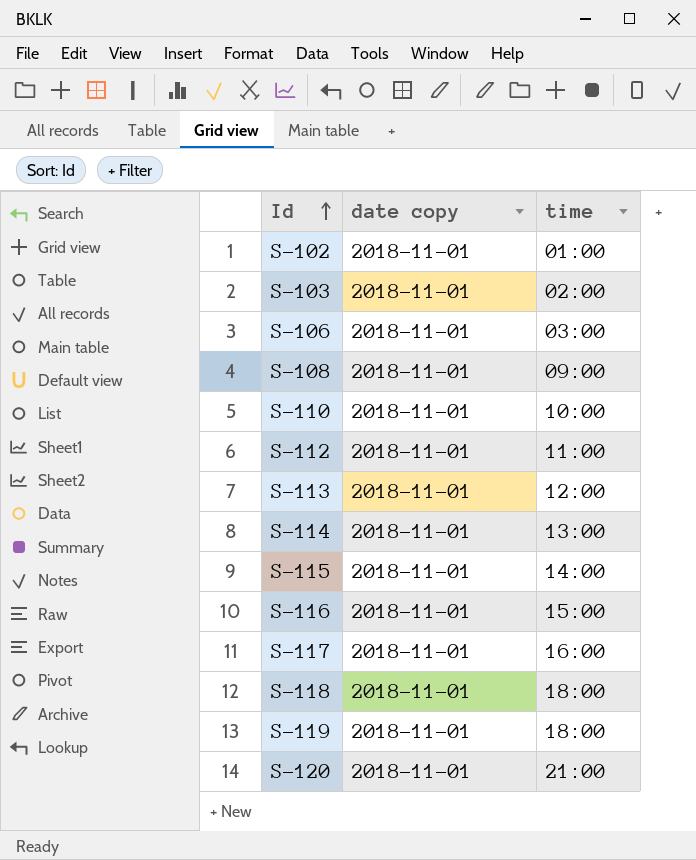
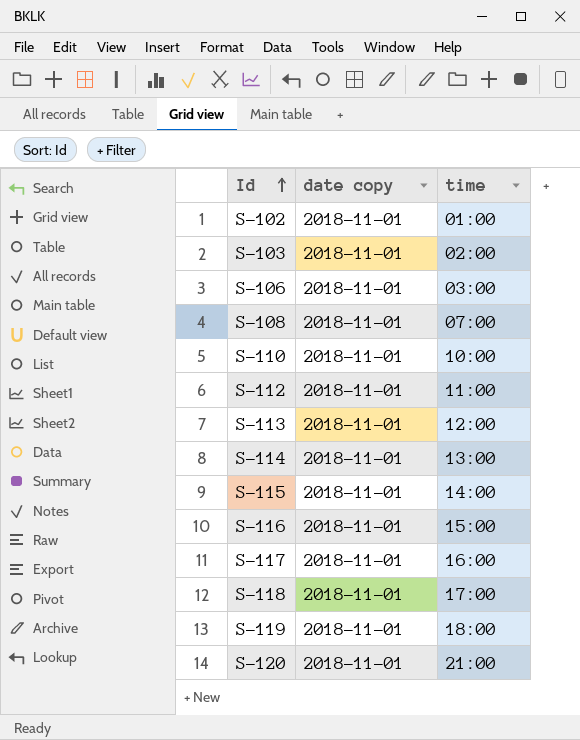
S-108 | time: 09:00 -> 07:00
S-118 | time: 18:00 -> 17:00

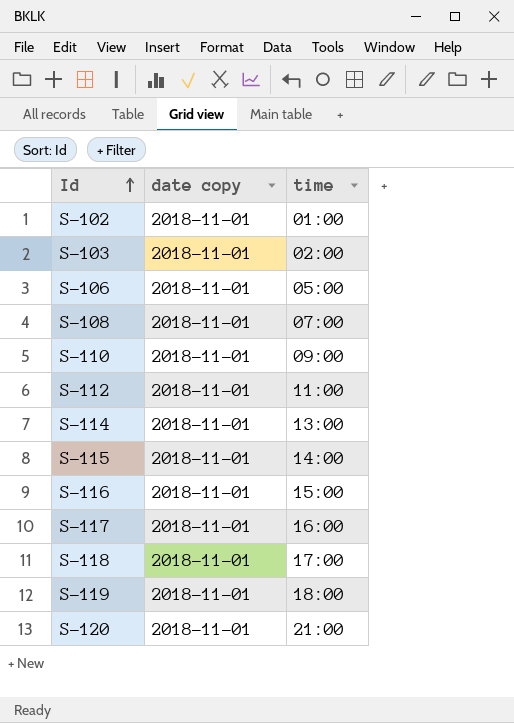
row S-113: 2018-11-01 | 12:00 -> none
S-106 | time: 03:00 -> 05:00
S-110 | time: 10:00 -> 09:00

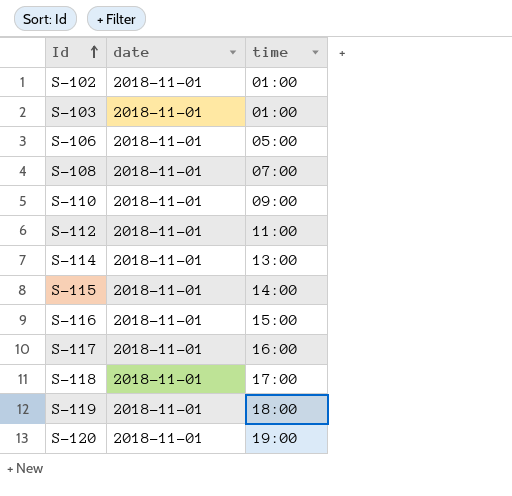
column name: date copy -> date
S-103 | time: 02:00 -> 01:00
S-120 | time: 21:00 -> 19:00

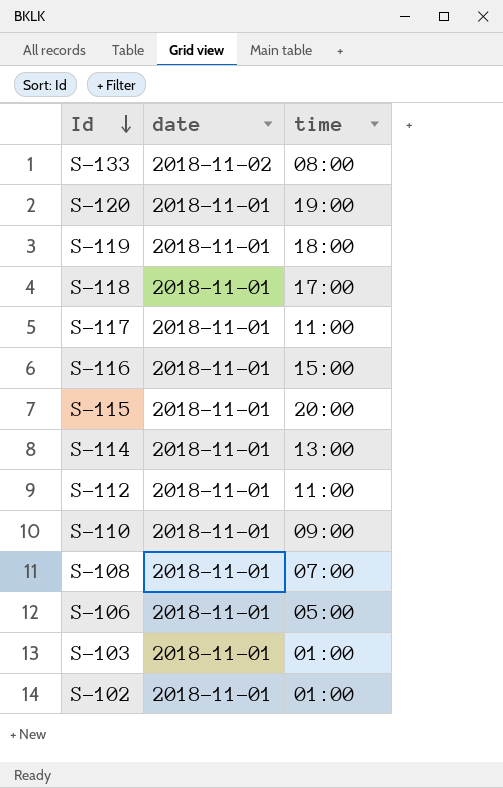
row order: Id ascending -> Id descending
row S-133: none -> 2018-11-02 | 08:00
S-117 | time: 16:00 -> 11:00
S-115 | time: 14:00 -> 20:00

